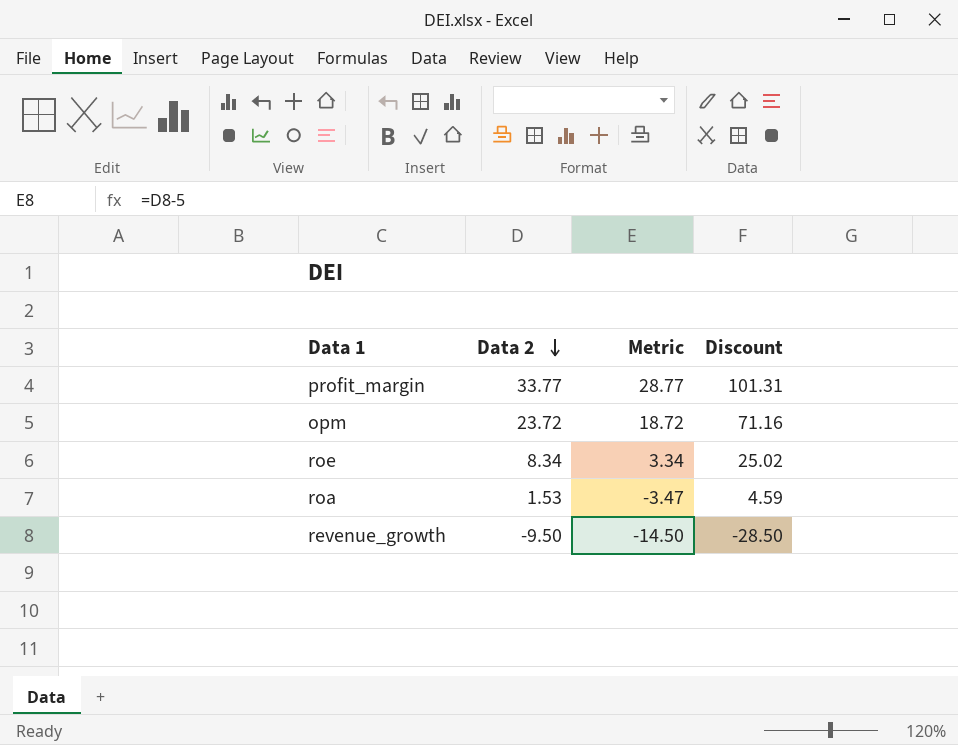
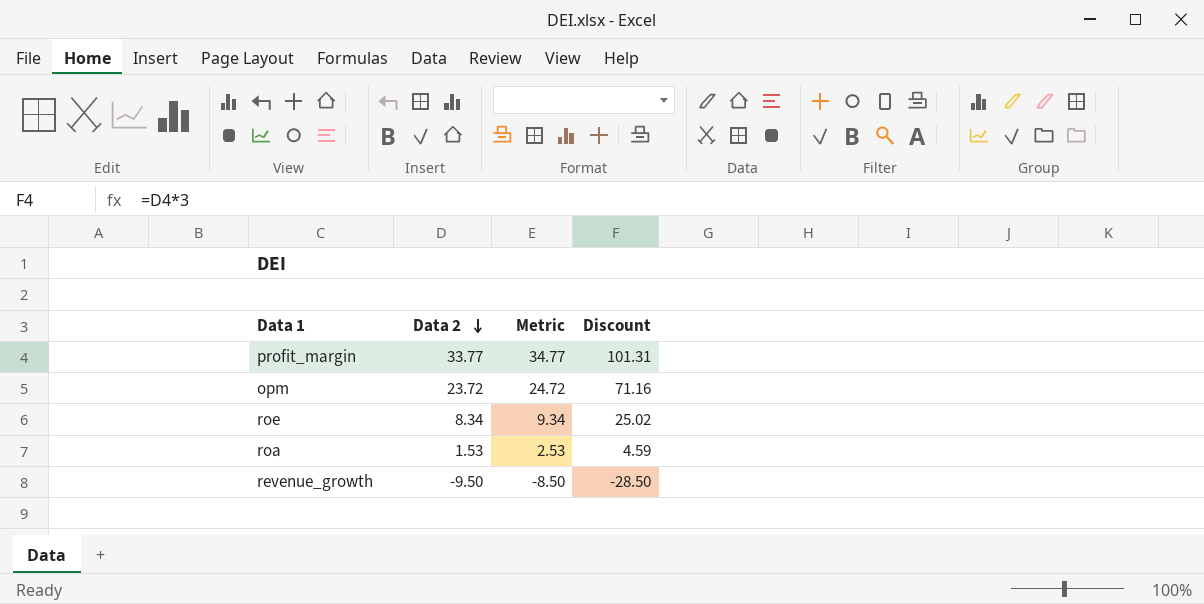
column Metric | formula: [Data 2] - 5 -> [Data 2] + 1

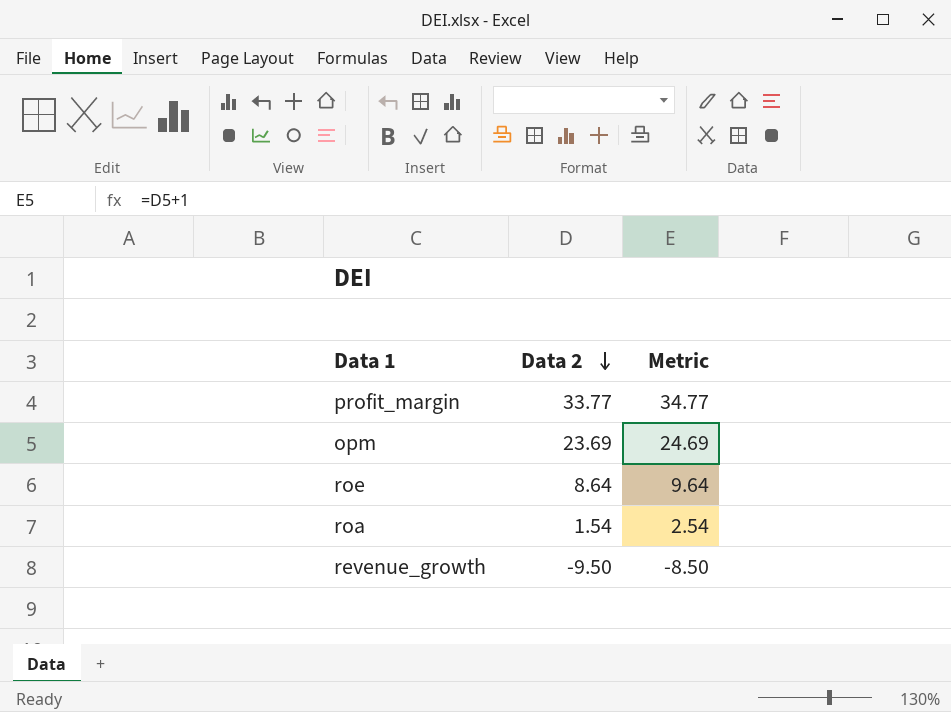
column Discount | formula: [Data 2] * 3 -> none
opm | Data 2: 23.72 -> 23.69
opm | Metric: 24.72 -> 24.69
roe | Data 2: 8.34 -> 8.64
roe | Metric: 9.34 -> 9.64
roa | Data 2: 1.53 -> 1.54
roa | Metric: 2.53 -> 2.54

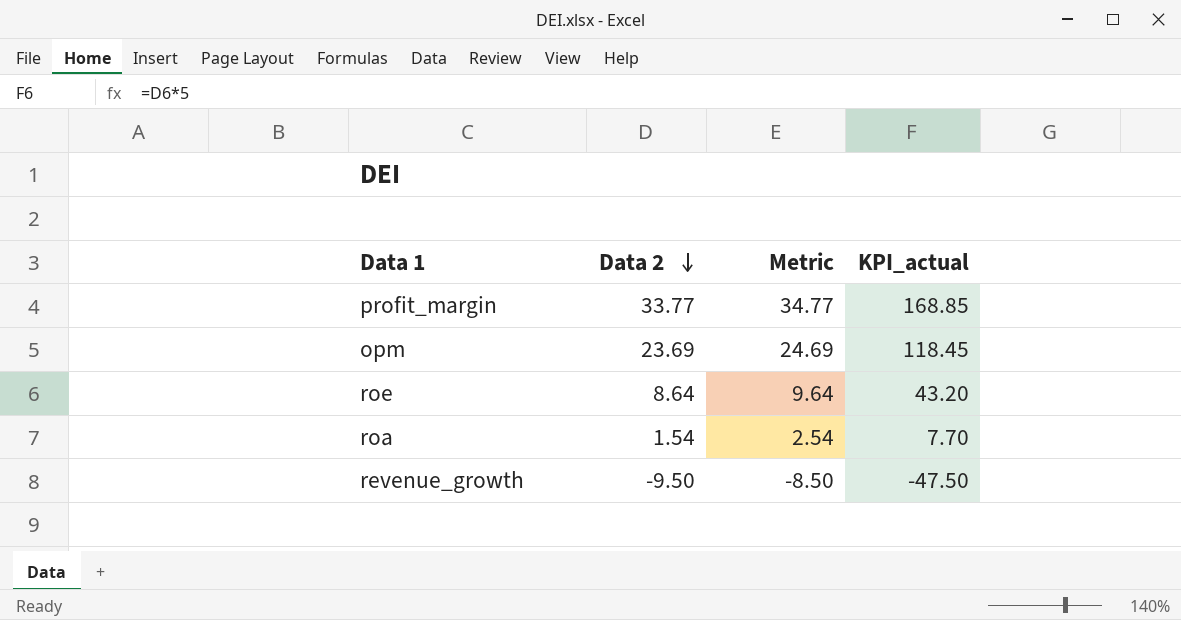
column KPI_actual | formula: none -> [Data 2] * 5

